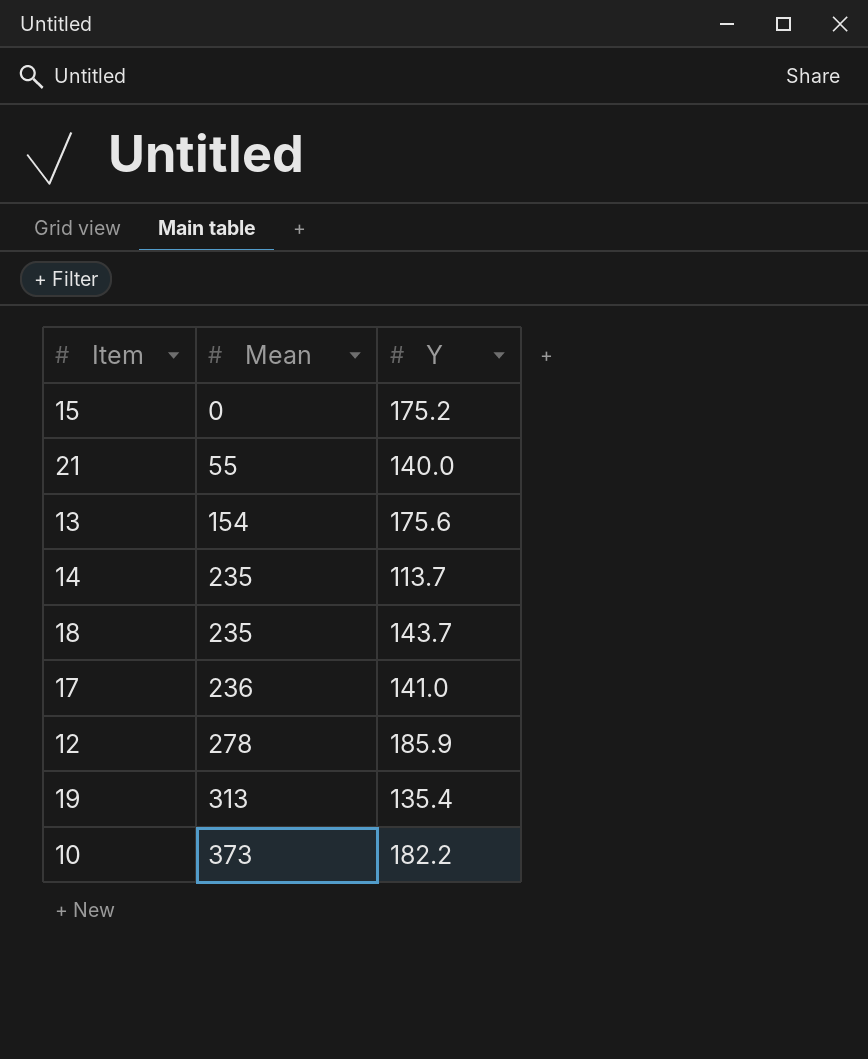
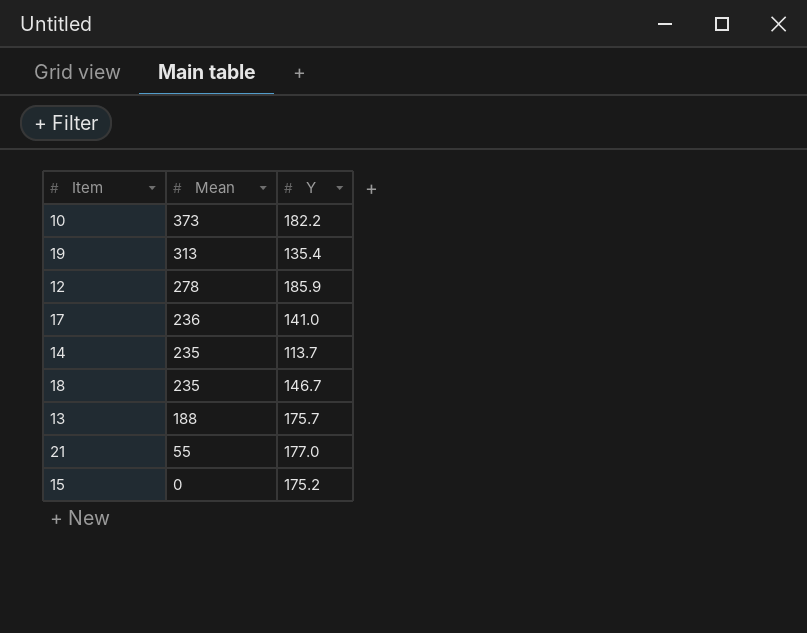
row order: Mean ascending -> Mean descending
18 | Y: 143.7 -> 146.7
13 | Mean: 154 -> 188
13 | Y: 175.6 -> 175.7
21 | Y: 140.0 -> 177.0

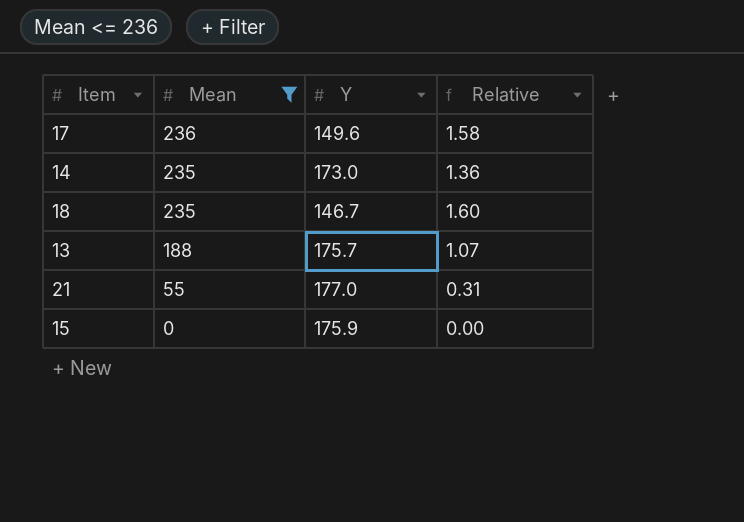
filter: none -> Mean <= 236
column Relative | formula: none -> [Mean] / [Y]
17 | Y: 141.0 -> 149.6
14 | Y: 113.7 -> 173.0
15 | Y: 175.2 -> 175.9

